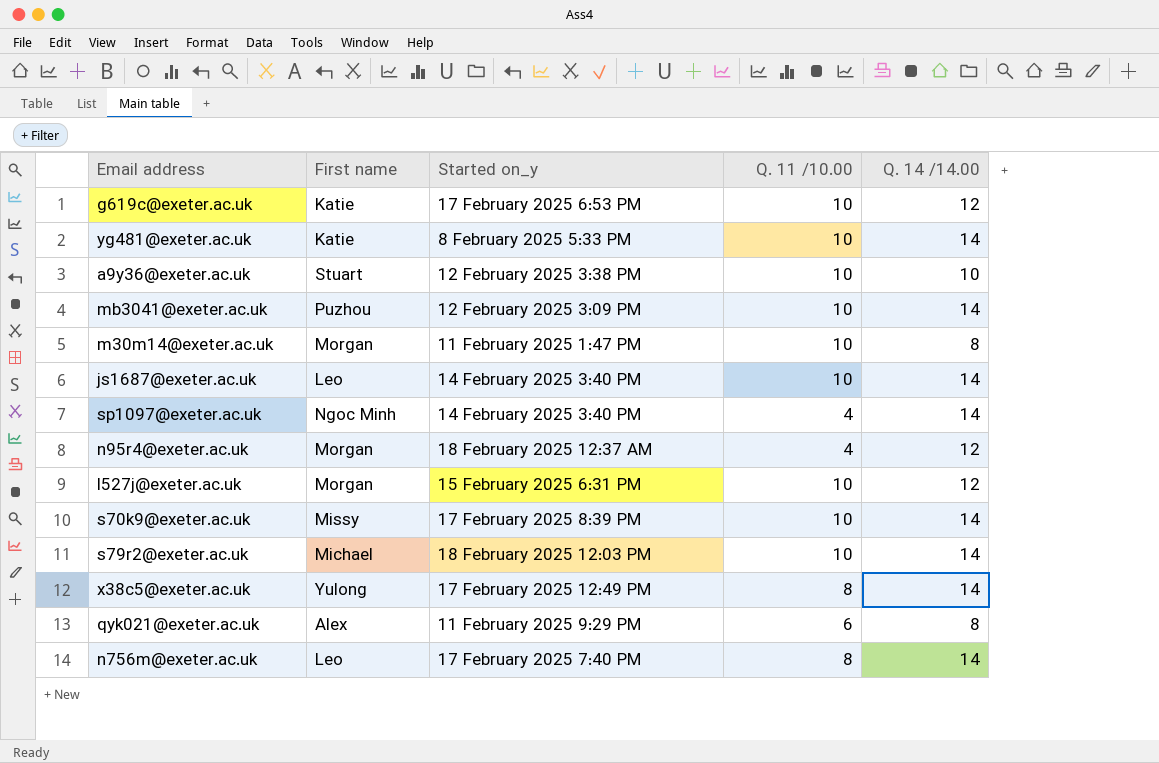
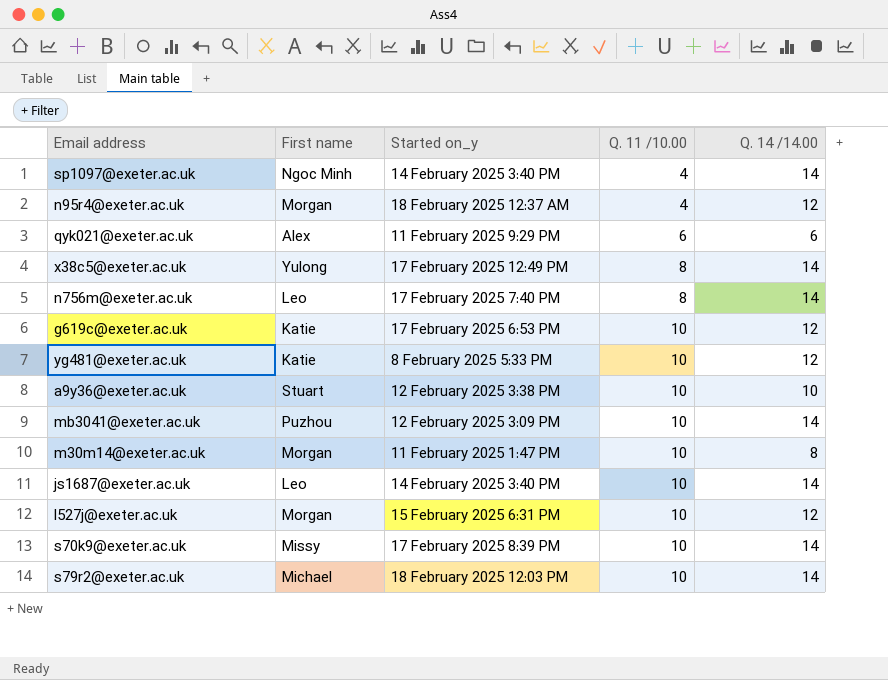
row order: none -> Q. 11 /10.00 ascending
qyk021@exeter.ac.uk | Q. 14 /14.00: 8 -> 6
yg481@exeter.ac.uk | Q. 14 /14.00: 14 -> 12

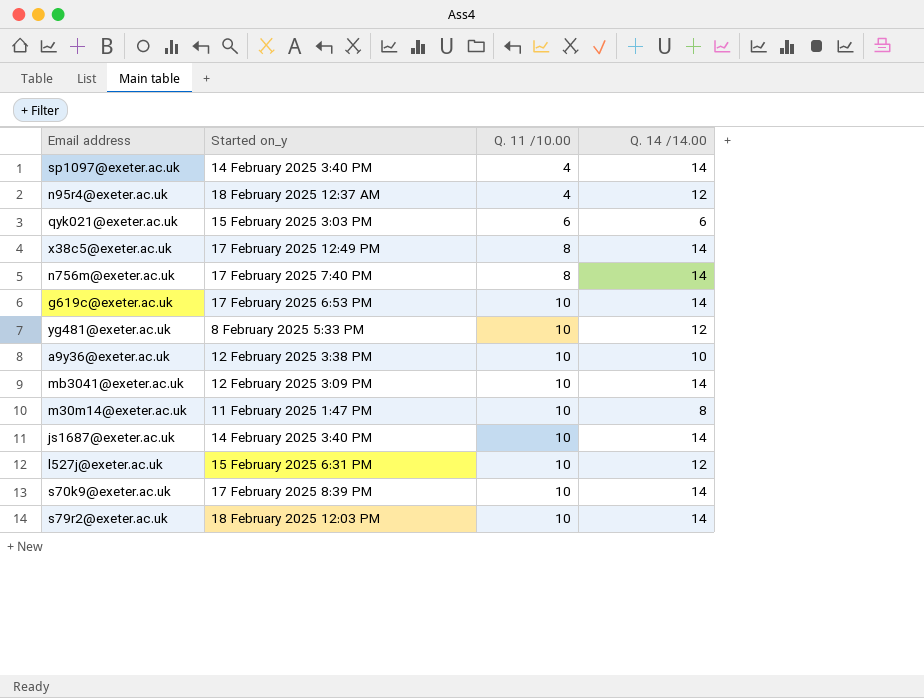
column First name | position: 2 -> none
qyk021@exeter.ac.uk | Started on_y: 11 February 2025 9:29 PM -> 15 February 2025 3:03 PM
g619c@exeter.ac.uk | Q. 14 /14.00: 12 -> 14

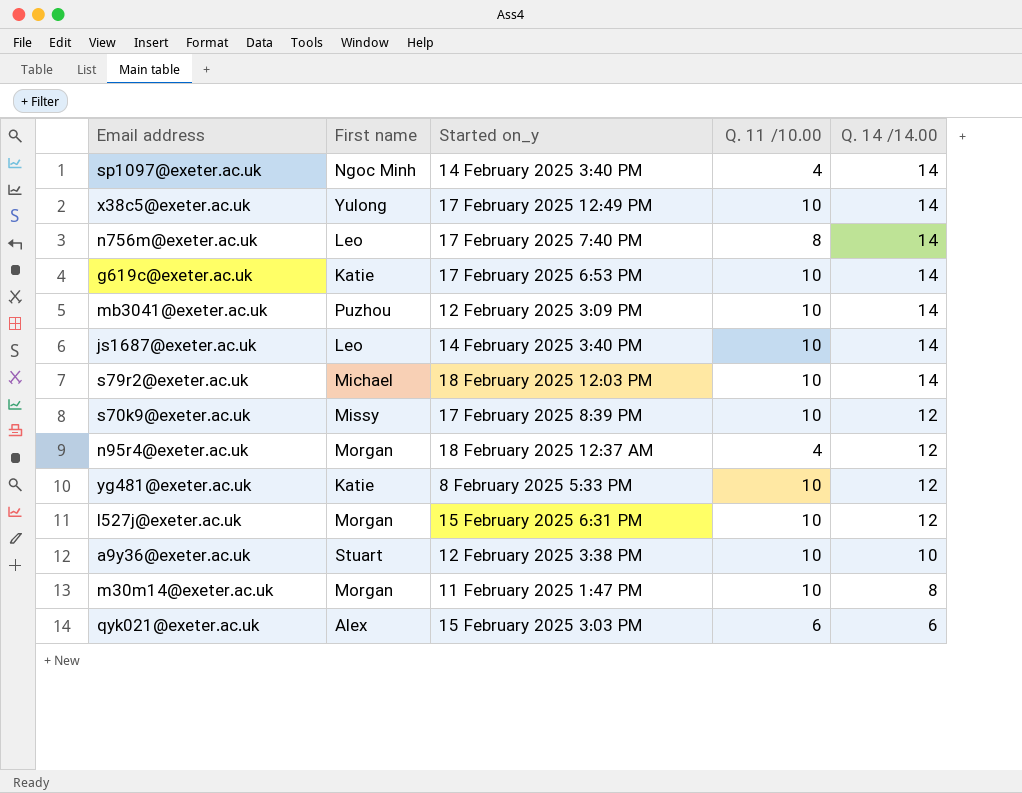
row order: Q. 11 /10.00 ascending -> Q. 14 /14.00 descending
column First name | position: none -> 2
x38c5@exeter.ac.uk | Q. 11 /10.00: 8 -> 10
s70k9@exeter.ac.uk | Q. 14 /14.00: 14 -> 12

